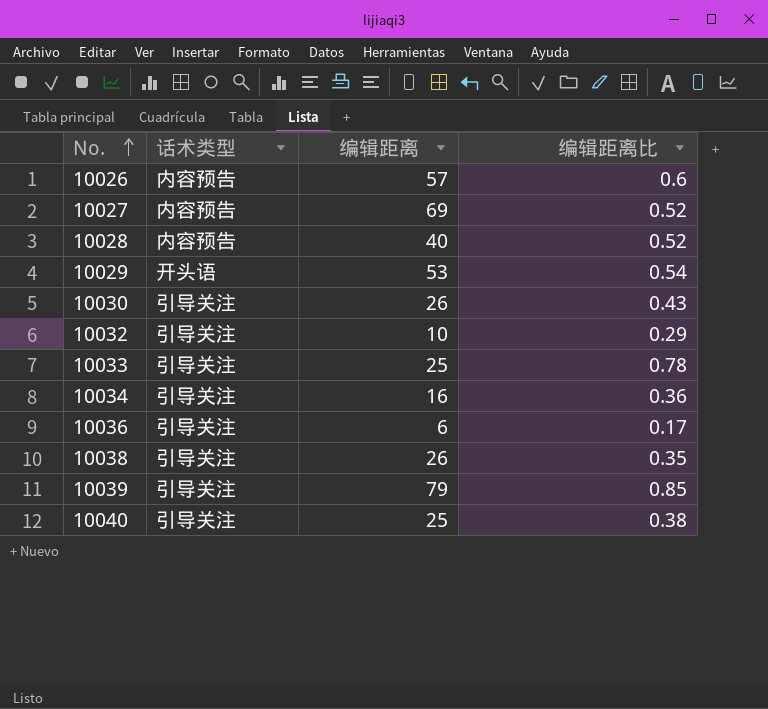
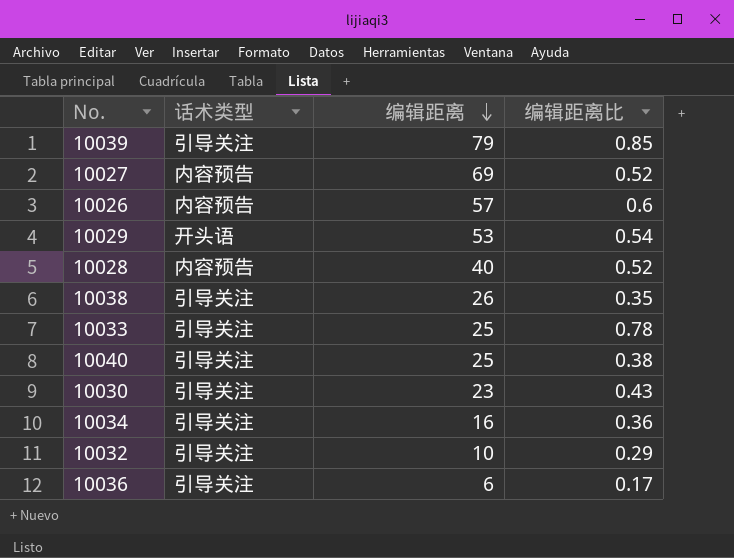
row order: No. ascending -> 编辑距离 descending
10030 | 编辑距离: 26 -> 23

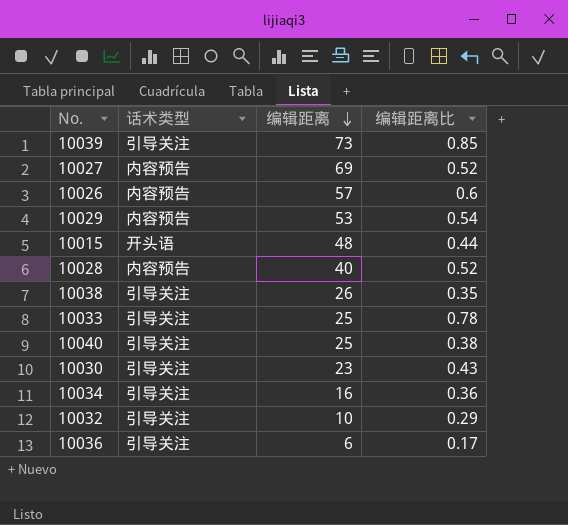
10039 | 编辑距离: 79 -> 73
10029 | 话术类型: 开头语 -> 内容预告
row 10015: none -> 开头语 | 48 | 0.44

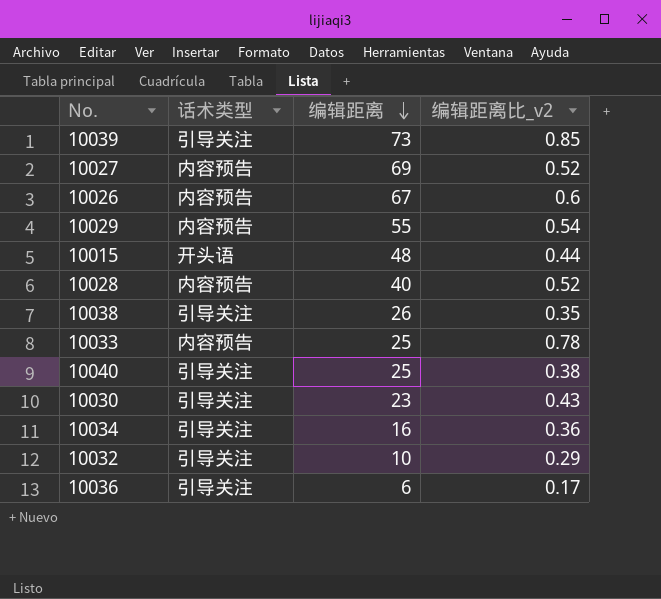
column name: 编辑距离比 -> 编辑距离比_v2
10026 | 编辑距离: 57 -> 67
10029 | 编辑距离: 53 -> 55
10033 | 话术类型: 引导关注 -> 内容预告

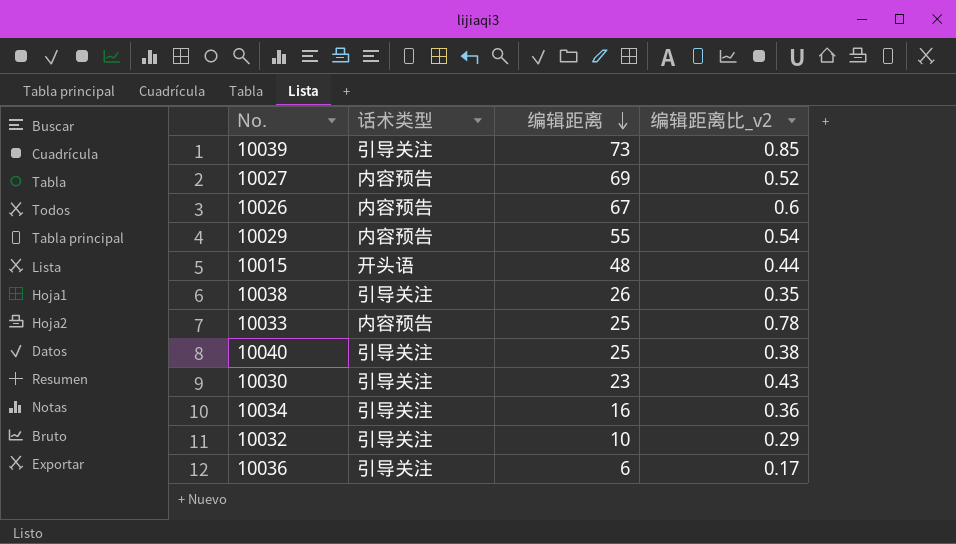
row 10028: 内容预告 | 40 | 0.52 -> none

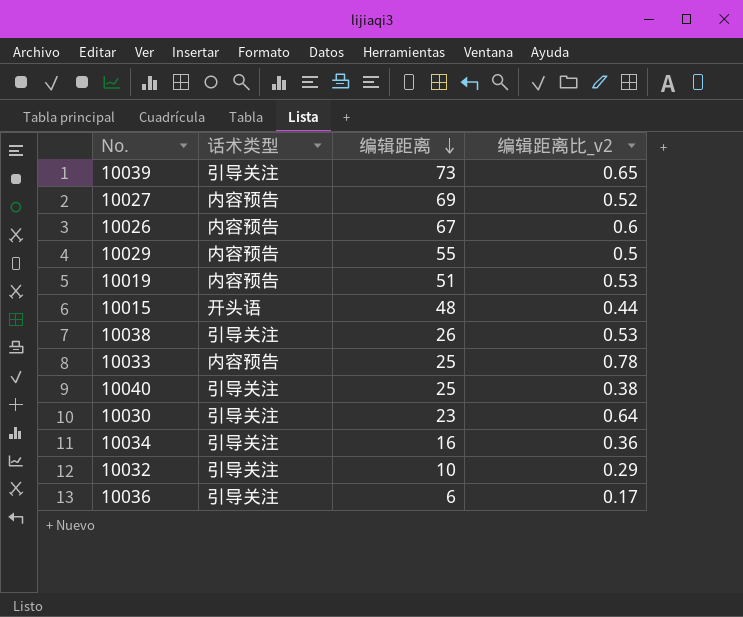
10039 | 编辑距离比_v2: 0.85 -> 0.65
10029 | 编辑距离比_v2: 0.54 -> 0.5
row 10019: none -> 内容预告 | 51 | 0.53
10038 | 编辑距离比_v2: 0.35 -> 0.53
10030 | 编辑距离比_v2: 0.43 -> 0.64

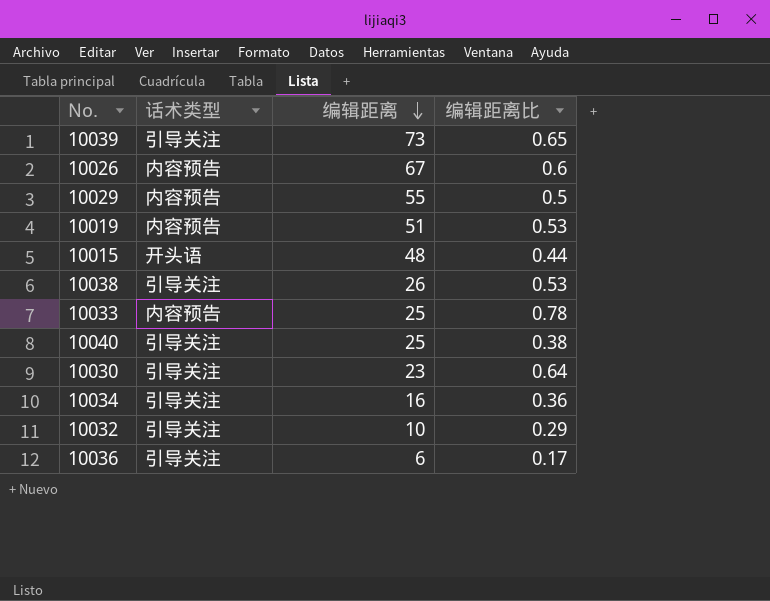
column name: 编辑距离比_v2 -> 编辑距离比
row 10027: 内容预告 | 69 | 0.52 -> none

